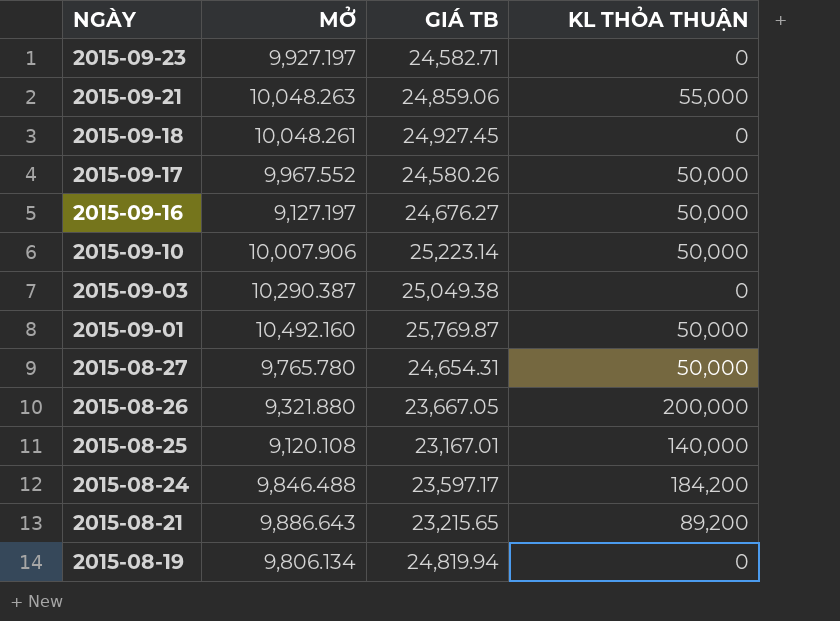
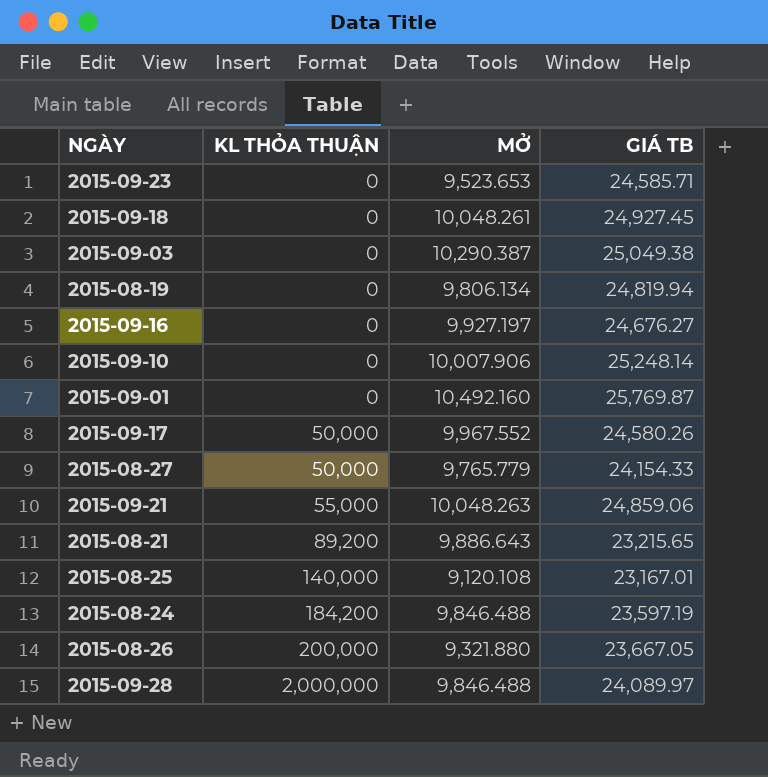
row order: NGÀY descending -> KL THỎA THUẬN ascending
column KL THỎA THUẬN | position: 4 -> 2
2015-09-23 | MỞ: 9,927.197 -> 9,523.653
2015-09-23 | GIÁ TB: 24,582.71 -> 24,585.71
2015-09-16 | KL THỎA THUẬN: 50,000 -> 0
2015-09-16 | MỞ: 9,127.197 -> 9,927.197
2015-09-10 | KL THỎA THUẬN: 50,000 -> 0
2015-09-10 | GIÁ TB: 25,223.14 -> 25,248.14
2015-09-01 | KL THỎA THUẬN: 50,000 -> 0
2015-08-27 | MỞ: 9,765.780 -> 9,765.779
2015-08-27 | GIÁ TB: 24,654.31 -> 24,154.33
2015-08-24 | GIÁ TB: 23,597.17 -> 23,597.19
row 2015-09-28: none -> 2,000,000 | 9,846.488 | 24,089.97

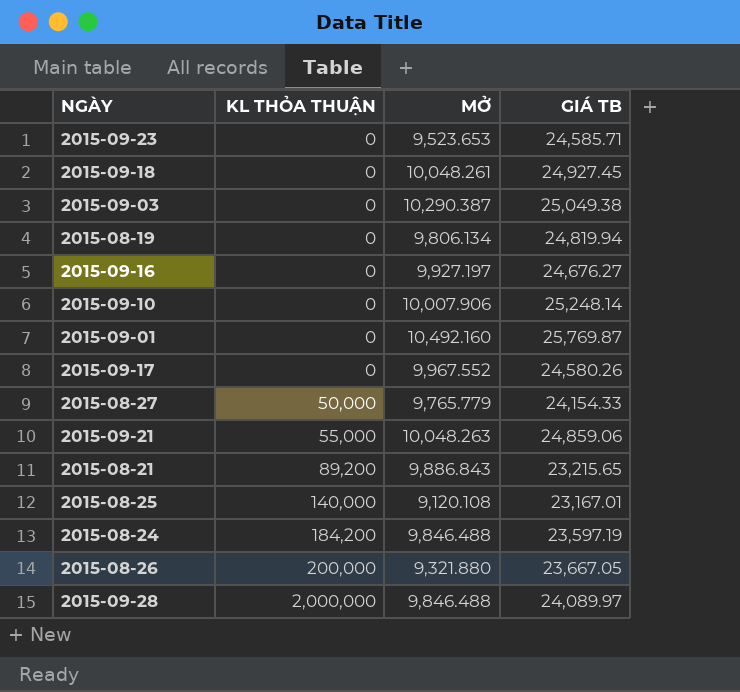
2015-09-17 | KL THỎA THUẬN: 50,000 -> 0
2015-08-21 | MỞ: 9,886.643 -> 9,886.843

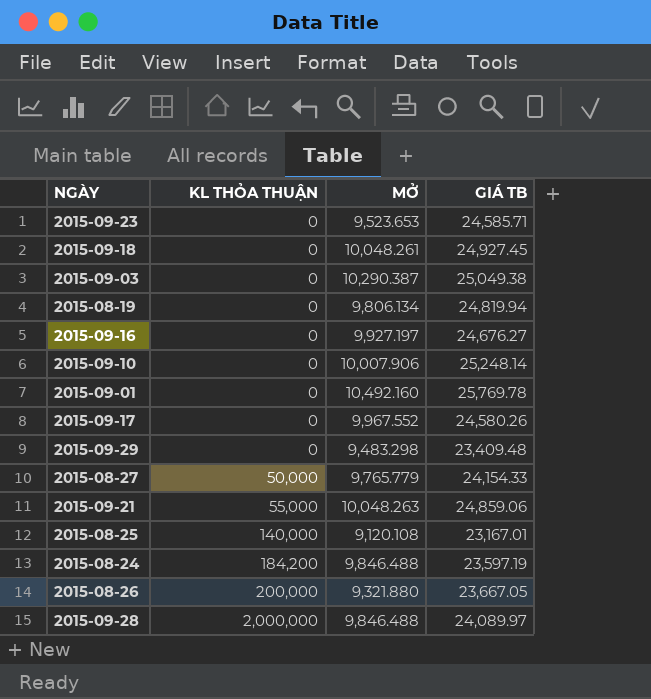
row 2015-08-21: 89,200 | 9,886.843 | 23,215.65 -> none
2015-09-01 | GIÁ TB: 25,769.87 -> 25,769.78
row 2015-09-29: none -> 0 | 9,483.298 | 23,409.48

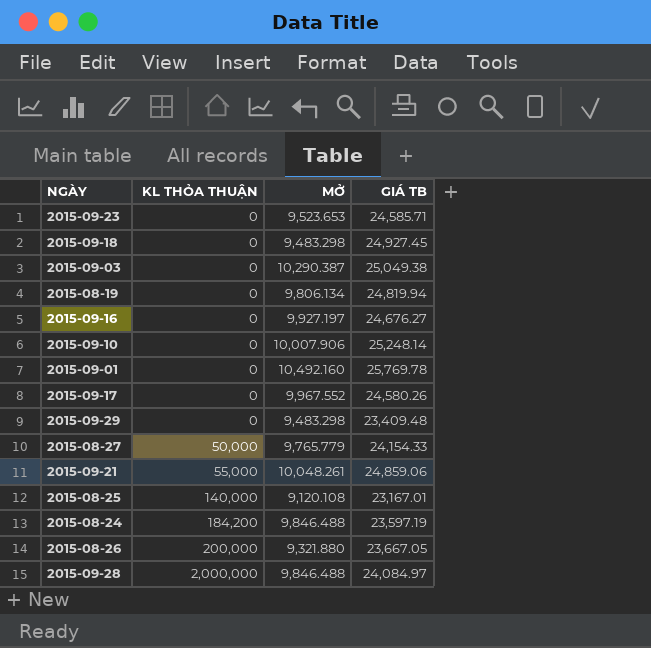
2015-09-18 | MỞ: 10,048.261 -> 9,483.298
2015-09-21 | MỞ: 10,048.263 -> 10,048.261
2015-09-28 | GIÁ TB: 24,089.97 -> 24,084.97

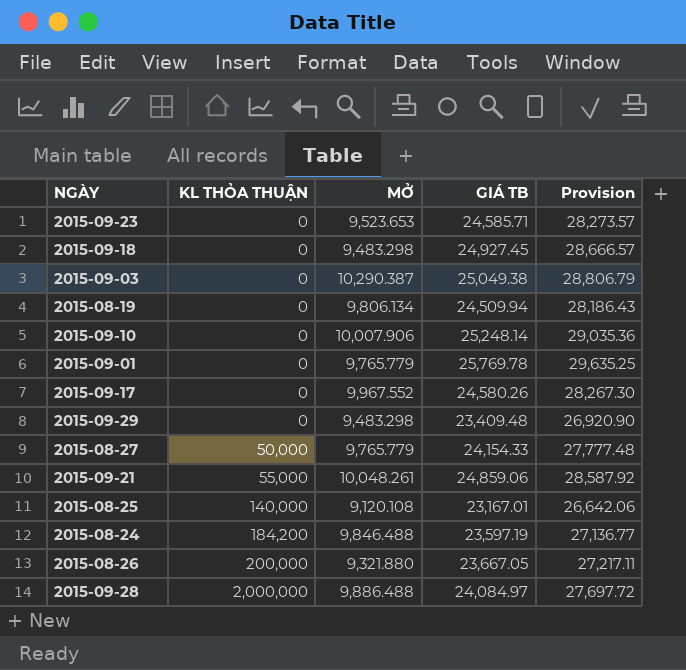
column Provision | formula: none -> [GIÁ TB] * 1.15
row 2015-09-16: 0 | 9,927.197 | 24,676.27 -> none
2015-08-19 | GIÁ TB: 24,819.94 -> 24,509.94
2015-09-01 | MỞ: 10,492.160 -> 9,765.779
2015-09-28 | MỞ: 9,846.488 -> 9,886.488

